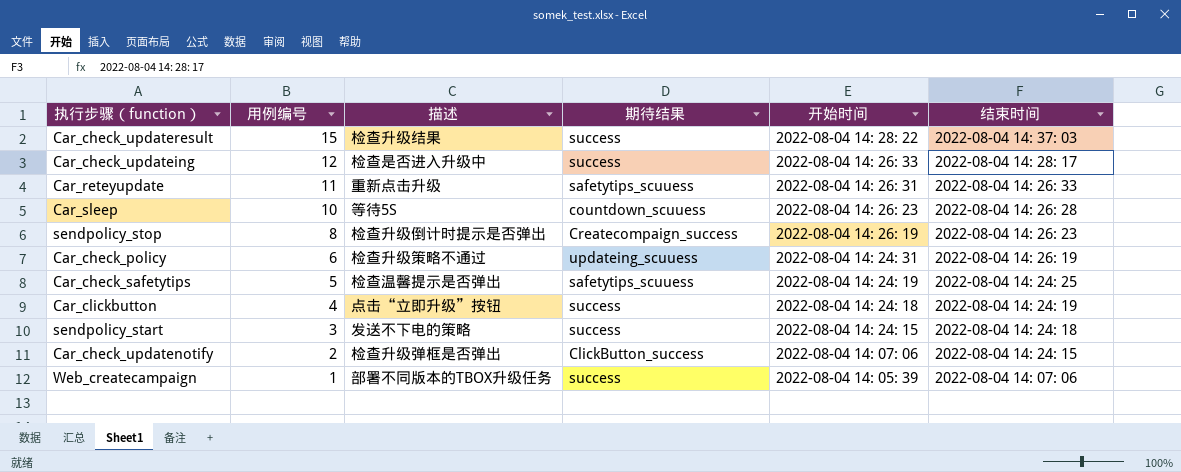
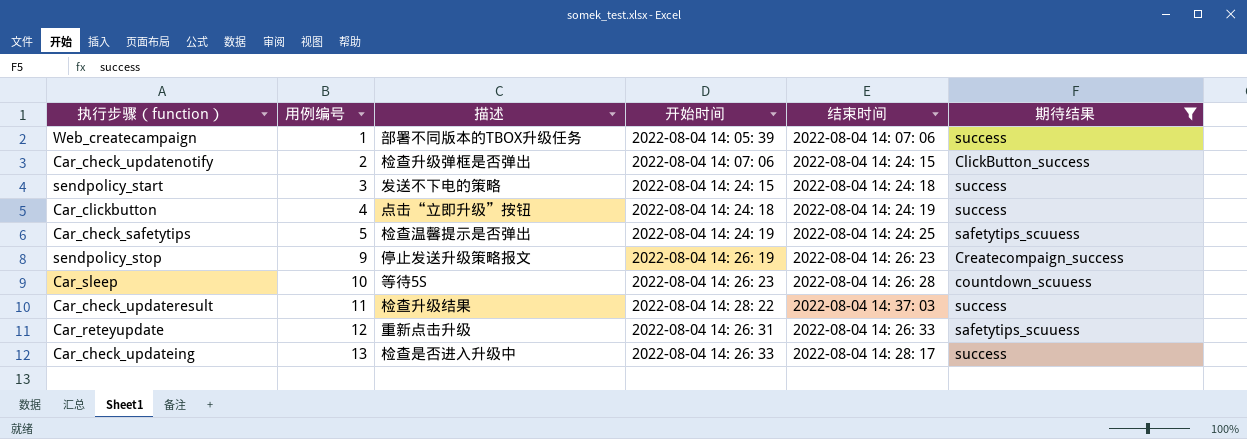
filter: none -> 期待结果 != updateing_scuuess
row order: 用例编号 descending -> 用例编号 ascending
column 期待结果 | position: 4 -> 6
sendpolicy_stop | 用例编号: 8 -> 9
sendpolicy_stop | 描述: 检查升级倒计时提示是否弹出 -> 停止发送升级策略报文
Car_check_updateresult | 用例编号: 15 -> 11
Car_reteyupdate | 用例编号: 11 -> 12
Car_check_updateing | 用例编号: 12 -> 13

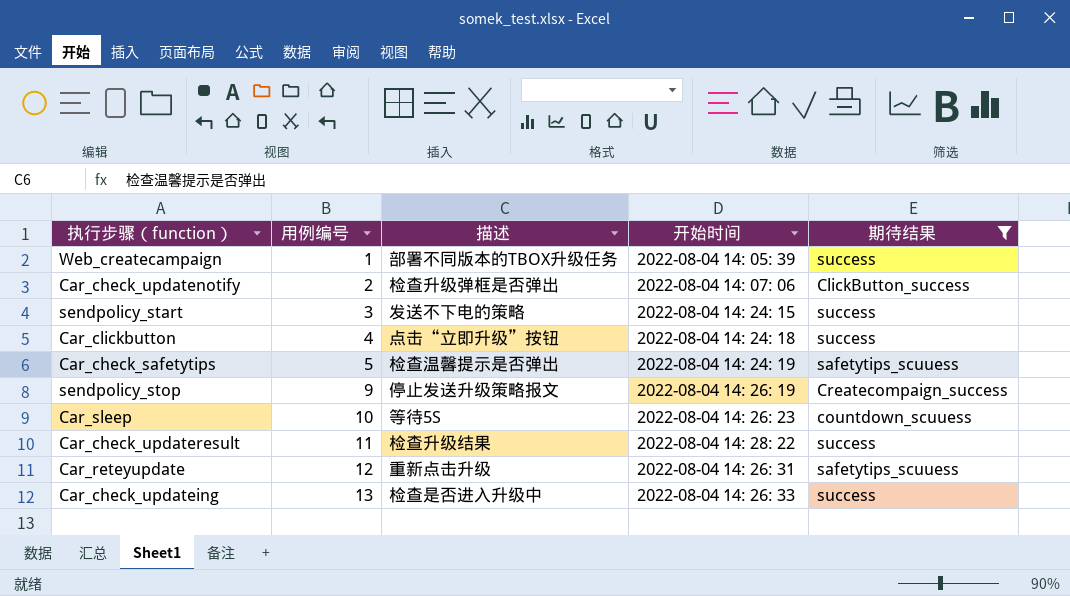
column 结束时间 | position: 5 -> none

